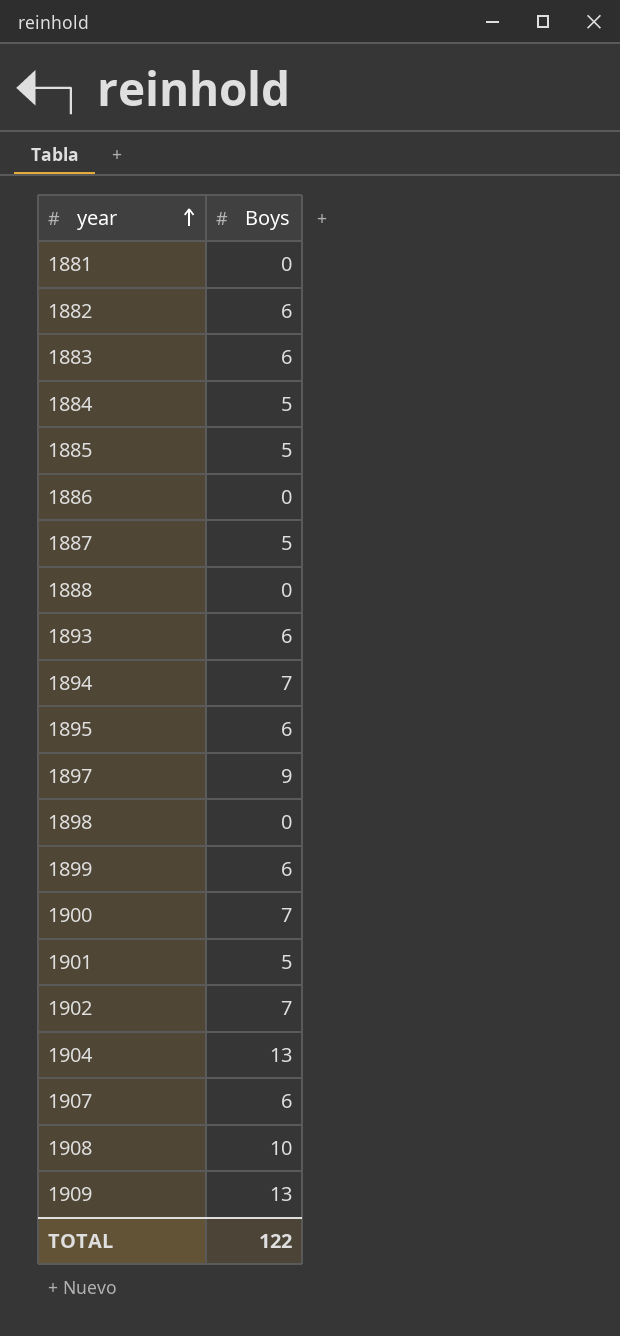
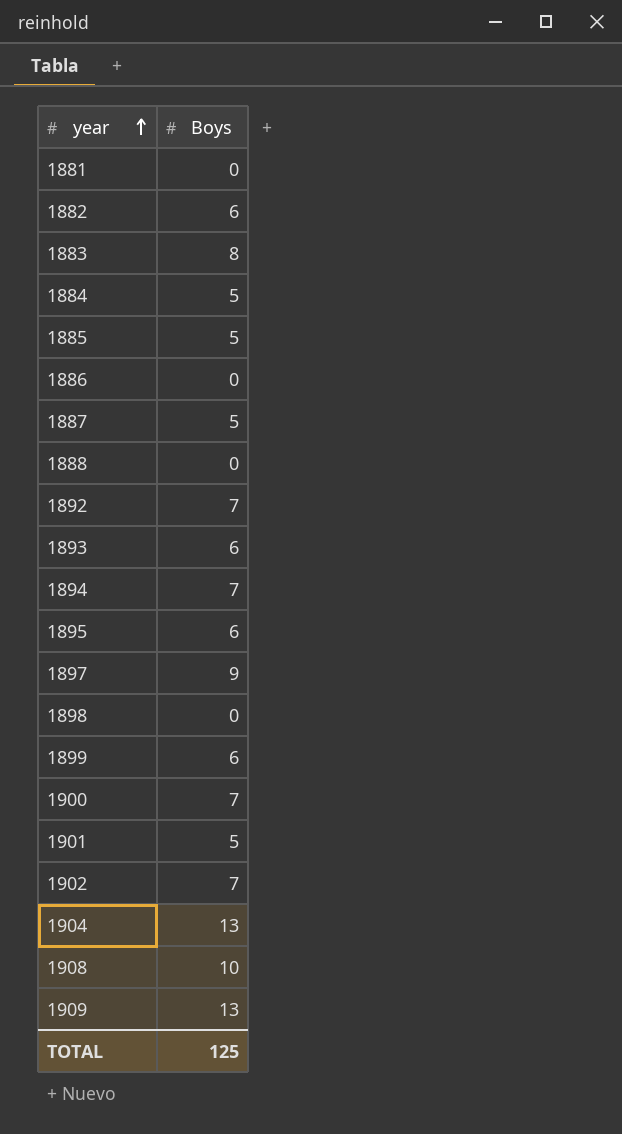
row 1907: 6 -> none
1883 | Boys: 6 -> 8
row 1892: none -> 7
TOTAL | Boys: 122 -> 125

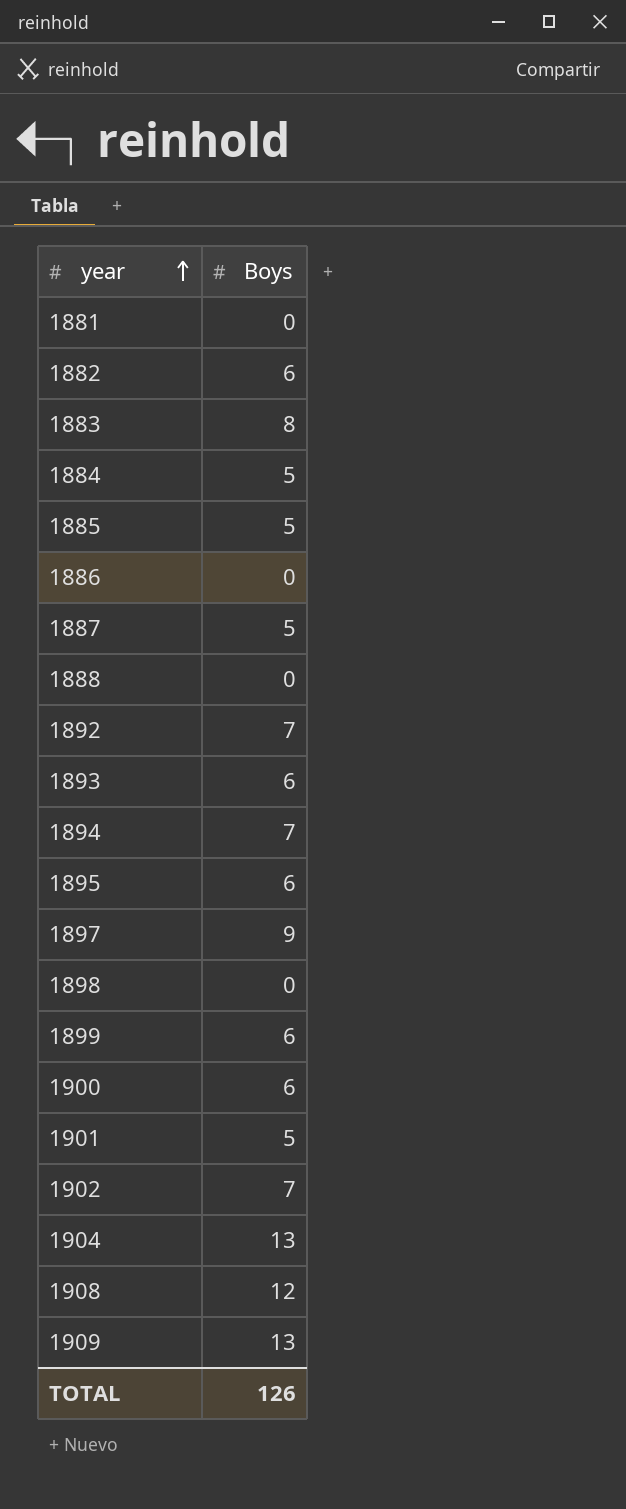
1900 | Boys: 7 -> 6
1908 | Boys: 10 -> 12
TOTAL | Boys: 125 -> 126

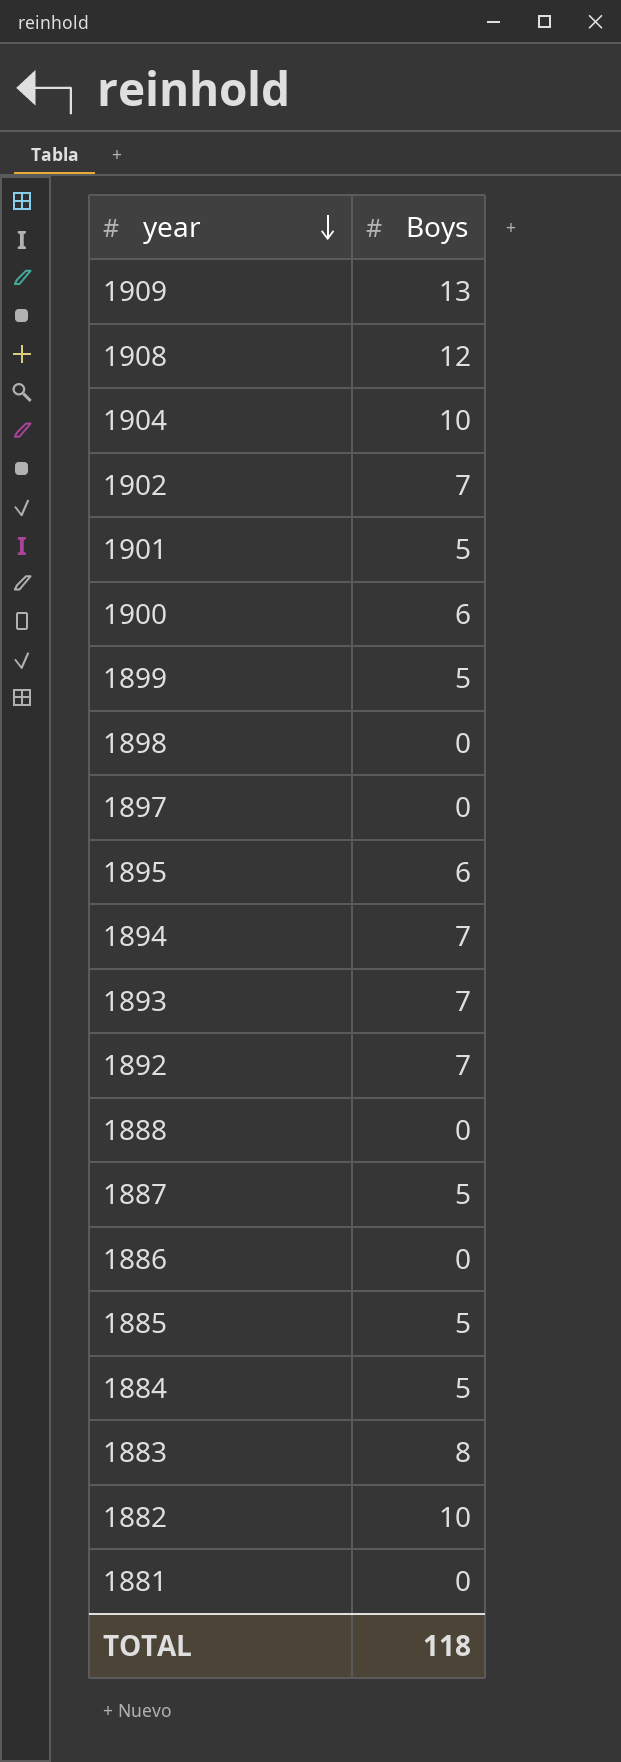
row order: year ascending -> year descending
1904 | Boys: 13 -> 10
1899 | Boys: 6 -> 5
1897 | Boys: 9 -> 0
1893 | Boys: 6 -> 7
1882 | Boys: 6 -> 10
TOTAL | Boys: 126 -> 118

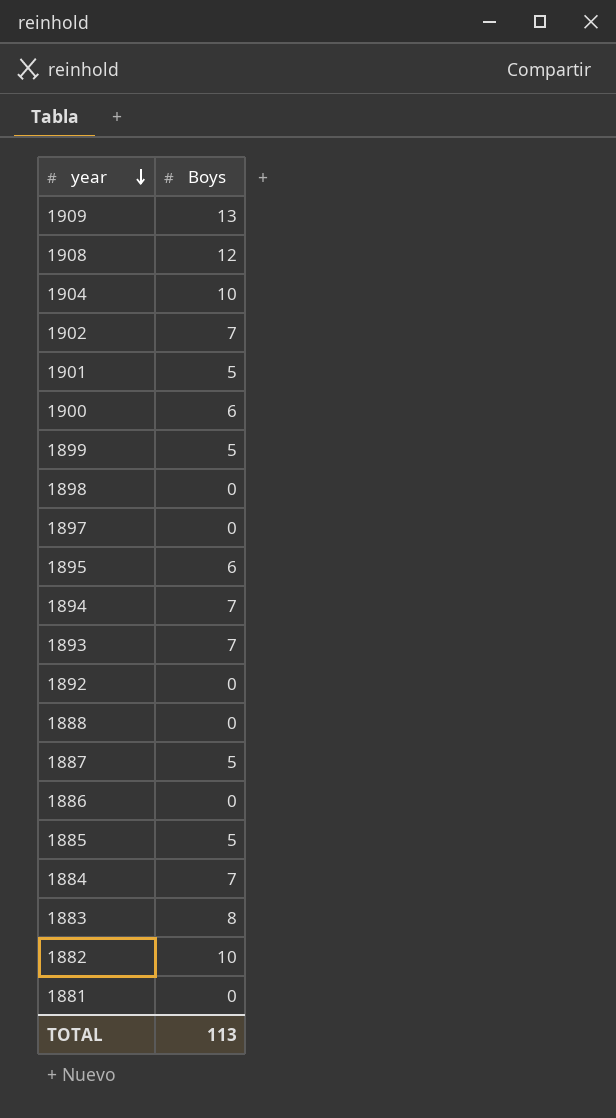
1892 | Boys: 7 -> 0
1884 | Boys: 5 -> 7
TOTAL | Boys: 118 -> 113

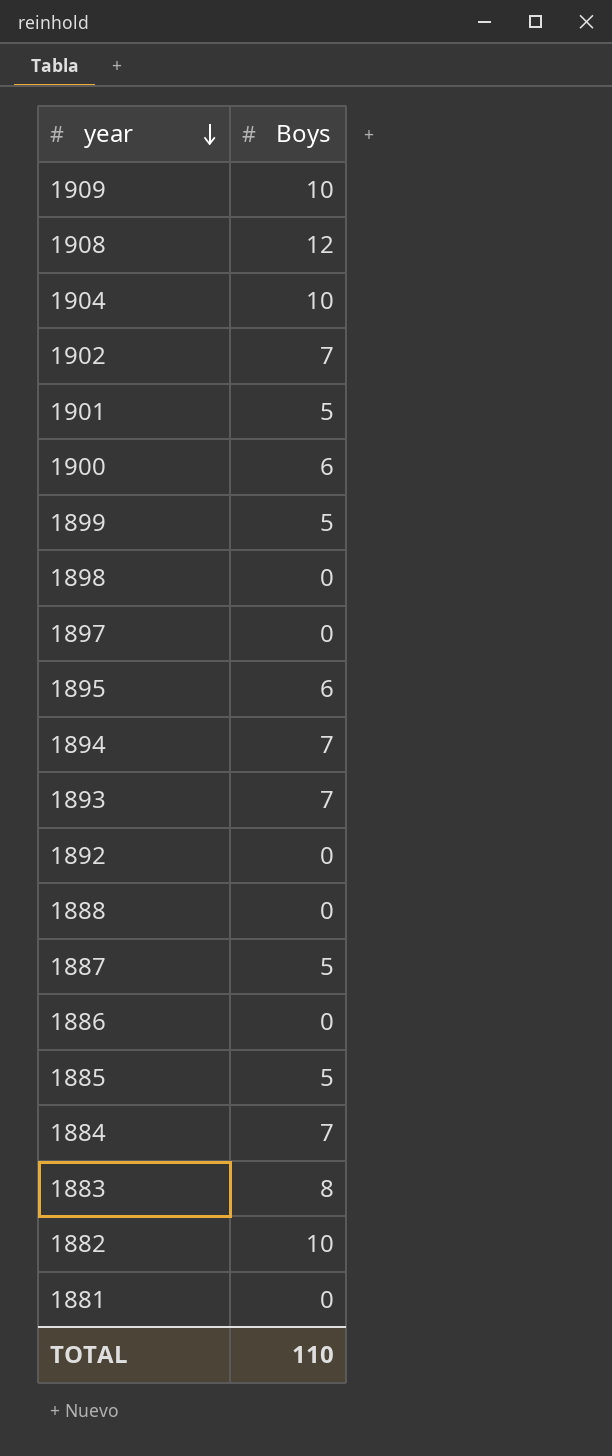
1909 | Boys: 13 -> 10
TOTAL | Boys: 113 -> 110

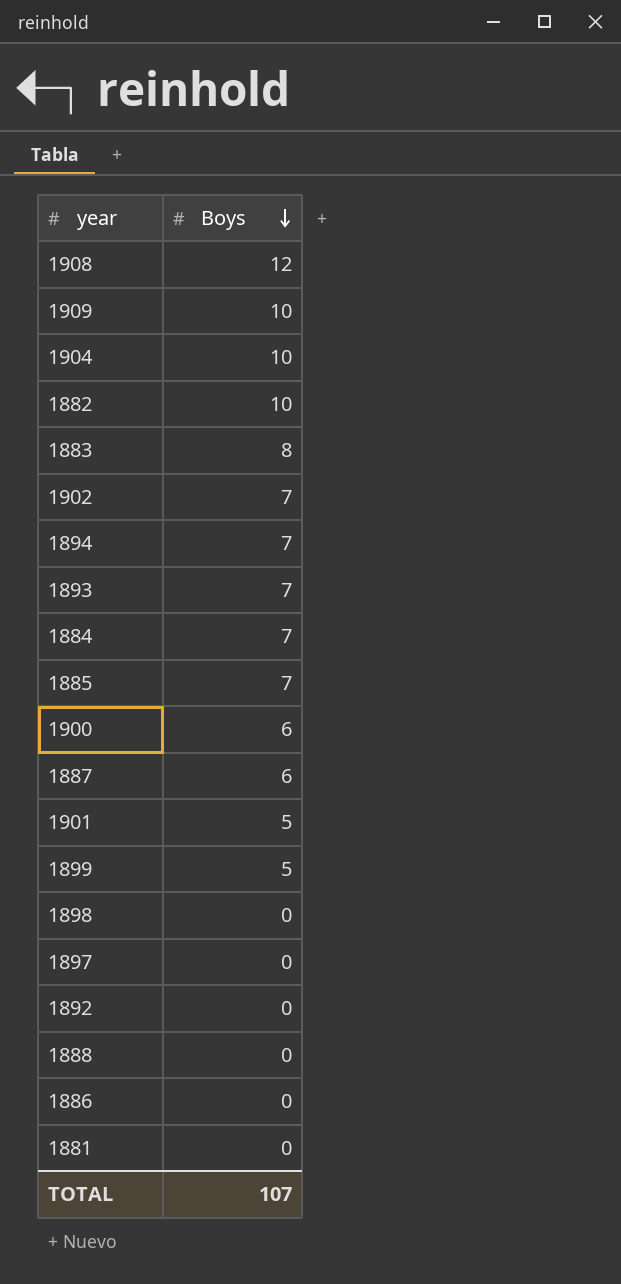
row order: year descending -> Boys descending
row 1895: 6 -> none
1885 | Boys: 5 -> 7
1887 | Boys: 5 -> 6
TOTAL | Boys: 110 -> 107

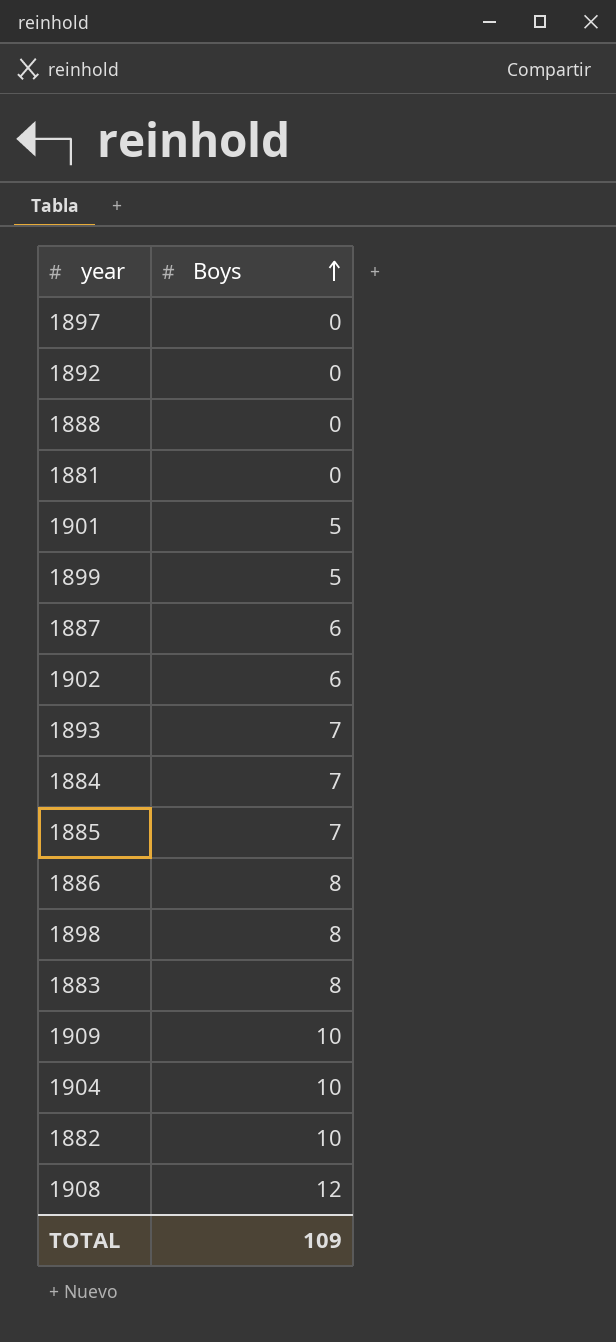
row order: Boys descending -> Boys ascending
row 1894: 7 -> none
row 1900: 6 -> none
1902 | Boys: 7 -> 6
1886 | Boys: 0 -> 8
1898 | Boys: 0 -> 8
TOTAL | Boys: 107 -> 109

